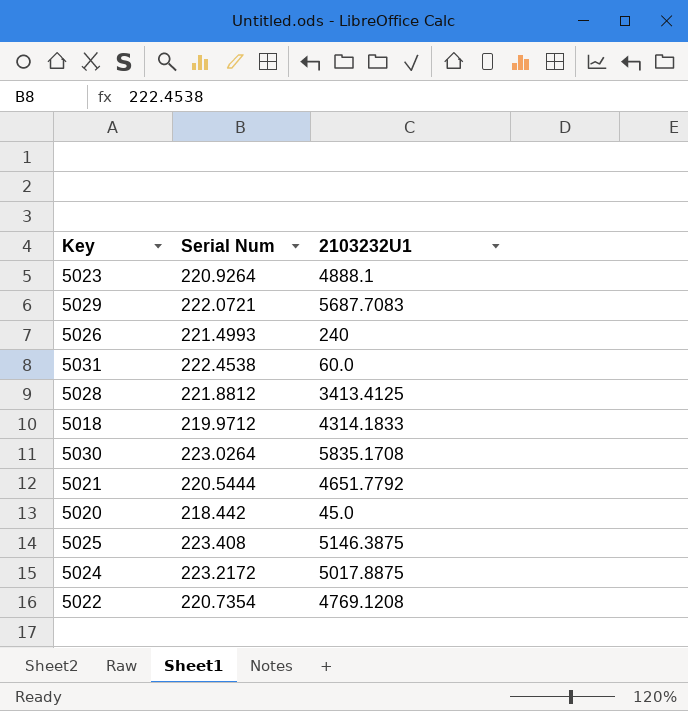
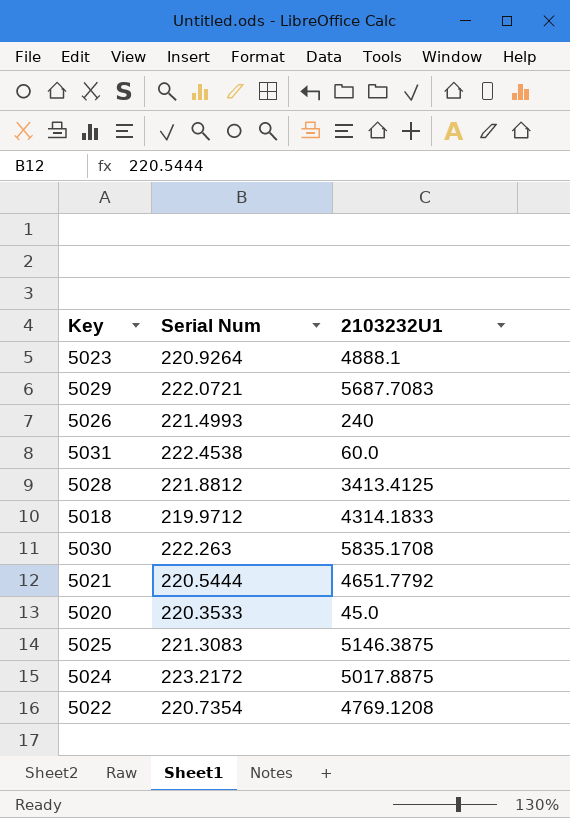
5030 | Serial Num: 223.0264 -> 222.263
5020 | Serial Num: 218.442 -> 220.3533
5025 | Serial Num: 223.408 -> 221.3083

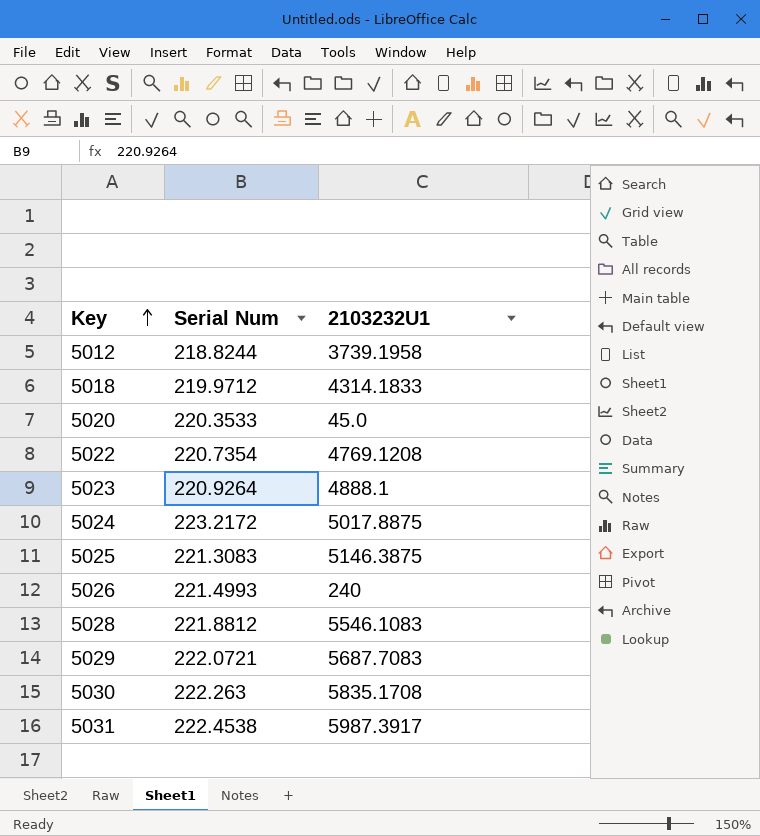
row order: none -> Key ascending
row 5021: 220.5444 | 4651.7792 -> none
row 5012: none -> 218.8244 | 3739.1958
5028 | 2103232U1: 3413.4125 -> 5546.1083
5031 | 2103232U1: 60.0 -> 5987.3917

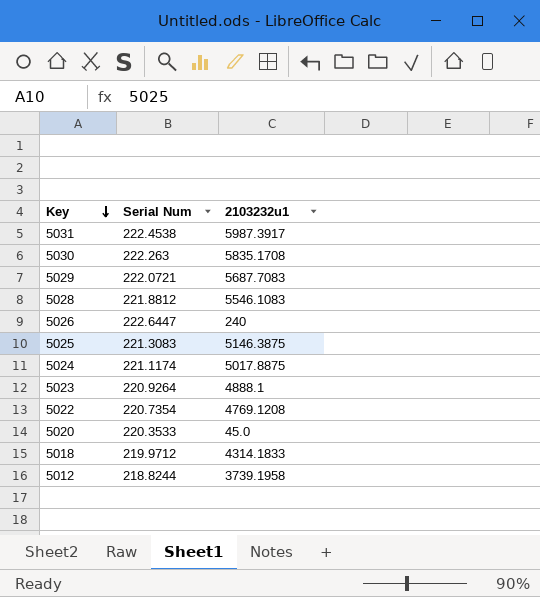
row order: Key ascending -> Key descending
column name: 2103232U1 -> 2103232u1
5026 | Serial Num: 221.4993 -> 222.6447
5024 | Serial Num: 223.2172 -> 221.1174

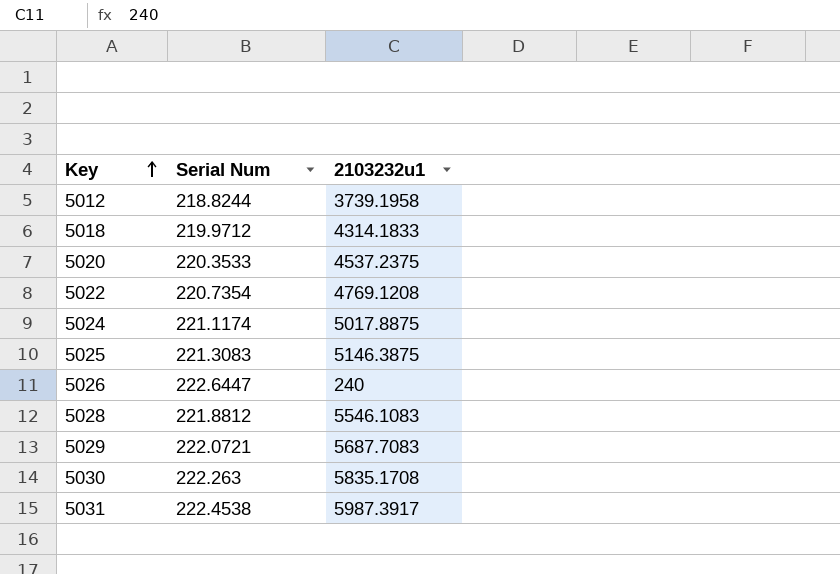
row order: Key descending -> Key ascending
row 5023: 220.9264 | 4888.1 -> none
5020 | 2103232u1: 45.0 -> 4537.2375

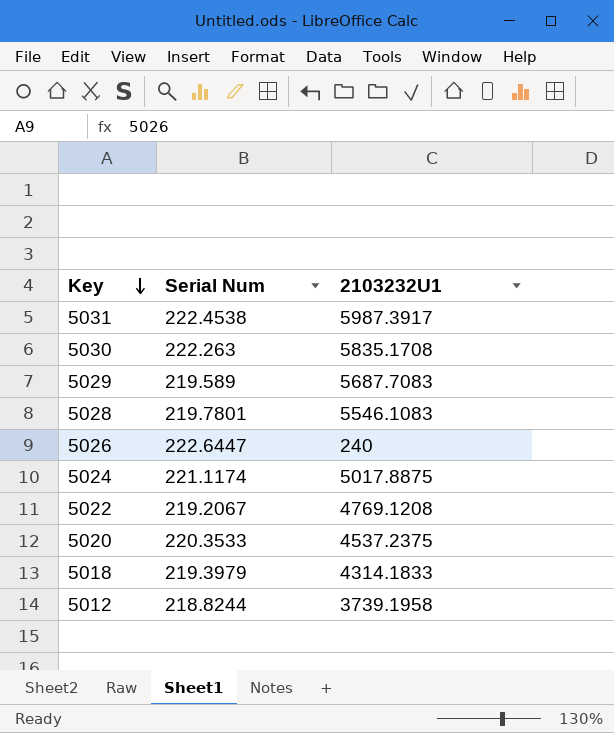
row order: Key ascending -> Key descending
column name: 2103232u1 -> 2103232U1
row 5025: 221.3083 | 5146.3875 -> none
5029 | Serial Num: 222.0721 -> 219.589
5028 | Serial Num: 221.8812 -> 219.7801
5022 | Serial Num: 220.7354 -> 219.2067
5018 | Serial Num: 219.9712 -> 219.3979

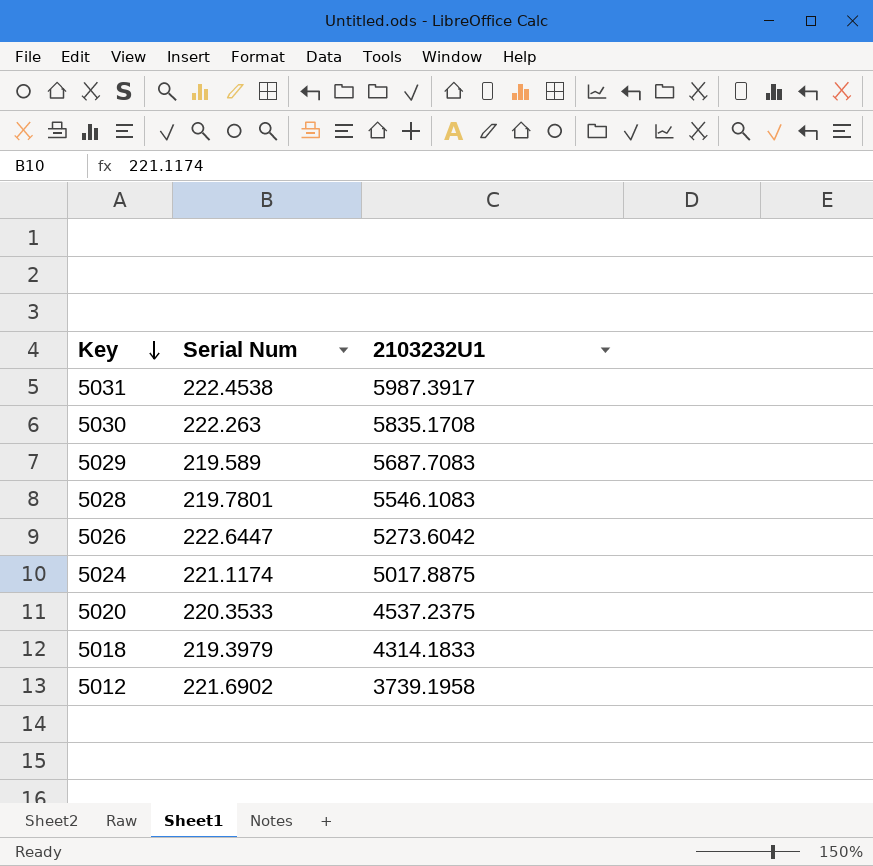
row 5022: 219.2067 | 4769.1208 -> none
5026 | 2103232U1: 240 -> 5273.6042
5012 | Serial Num: 218.8244 -> 221.6902

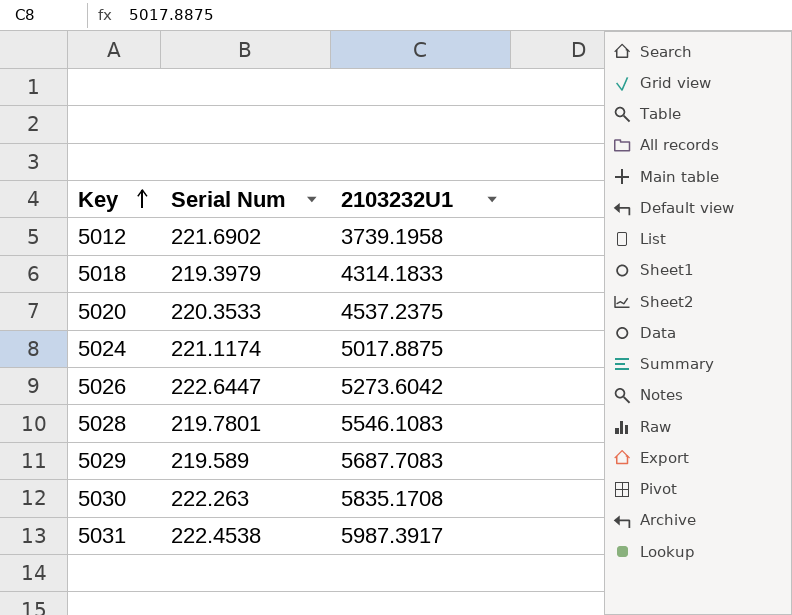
row order: Key descending -> Key ascending

